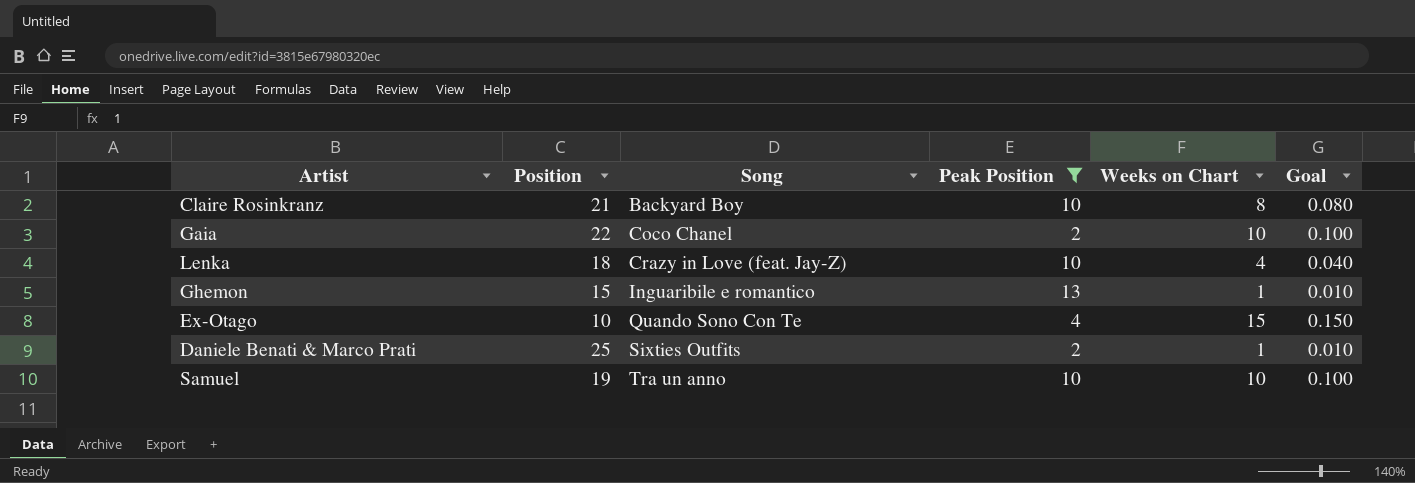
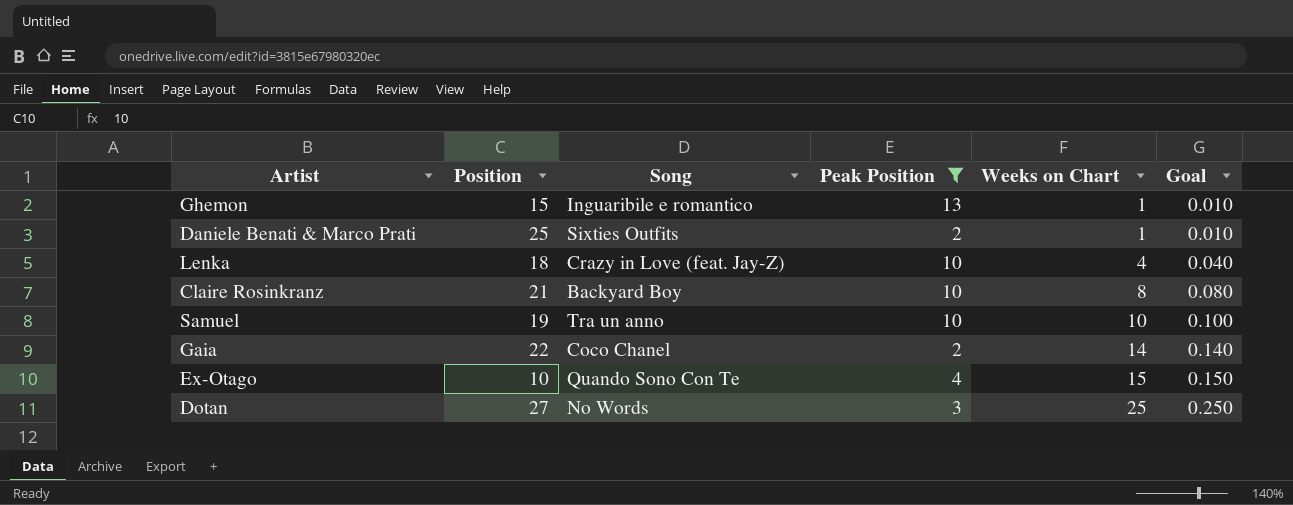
row order: Song ascending -> Weeks on Chart ascending
Gaia | Weeks on Chart: 10 -> 14
Gaia | Goal: 0.100 -> 0.140
row Dotan: none -> 27 | No Words | 3 | 25 | 0.250

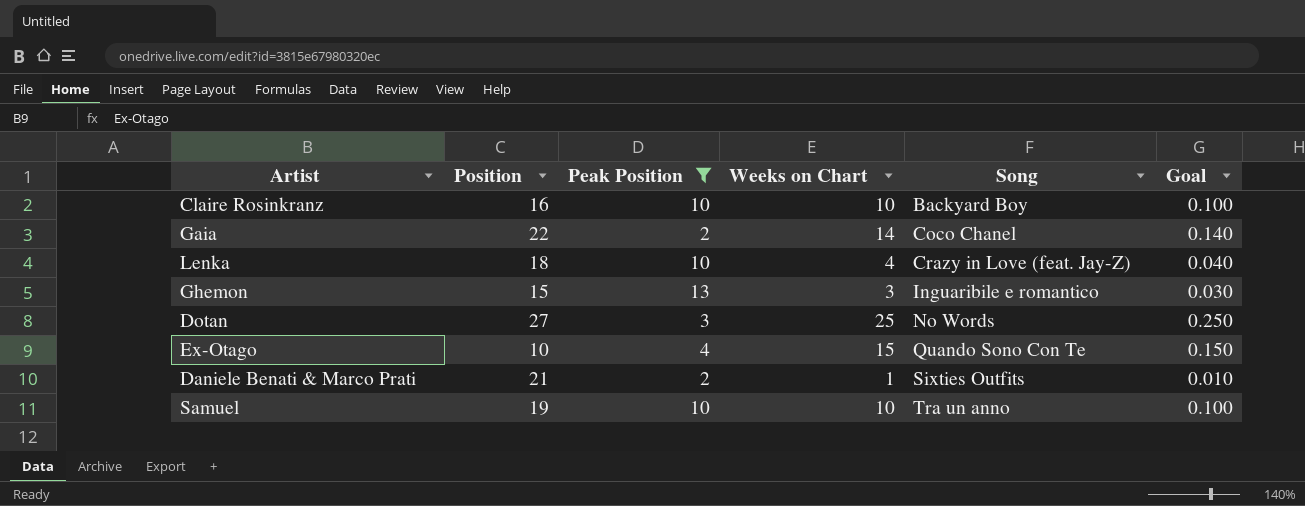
row order: Weeks on Chart ascending -> Song ascending
column Song | position: 3 -> 5
Claire Rosinkranz | Position: 21 -> 16
Claire Rosinkranz | Weeks on Chart: 8 -> 10
Claire Rosinkranz | Goal: 0.080 -> 0.100
Ghemon | Weeks on Chart: 1 -> 3
Ghemon | Goal: 0.010 -> 0.030
Daniele Benati & Marco Prati | Position: 25 -> 21

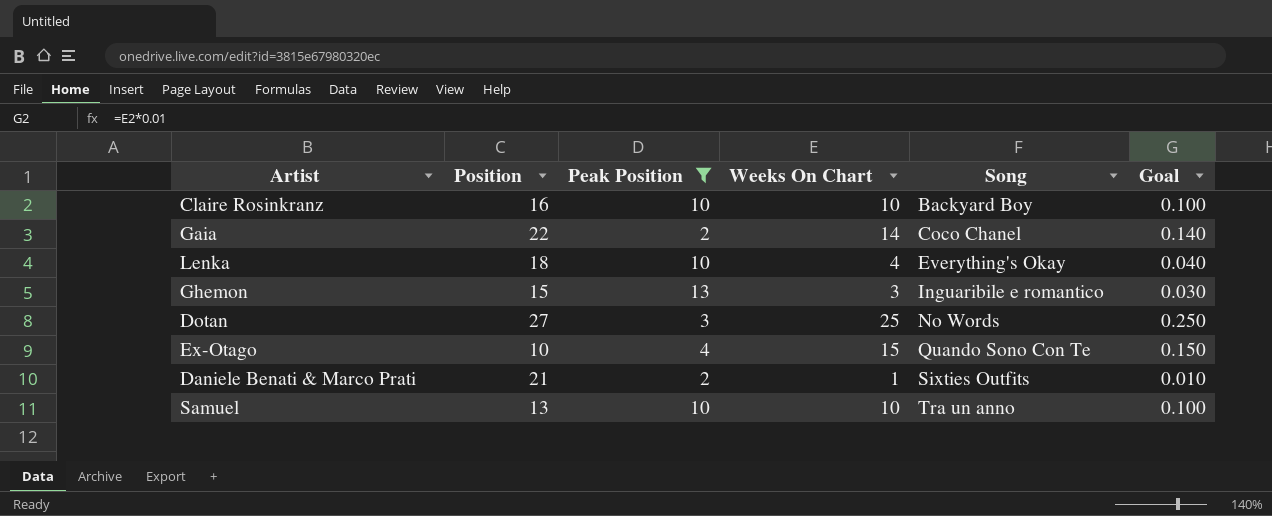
column name: Weeks on Chart -> Weeks On Chart
Lenka | Song: Crazy in Love (feat. Jay-Z) -> Everything's Okay
Samuel | Position: 19 -> 13

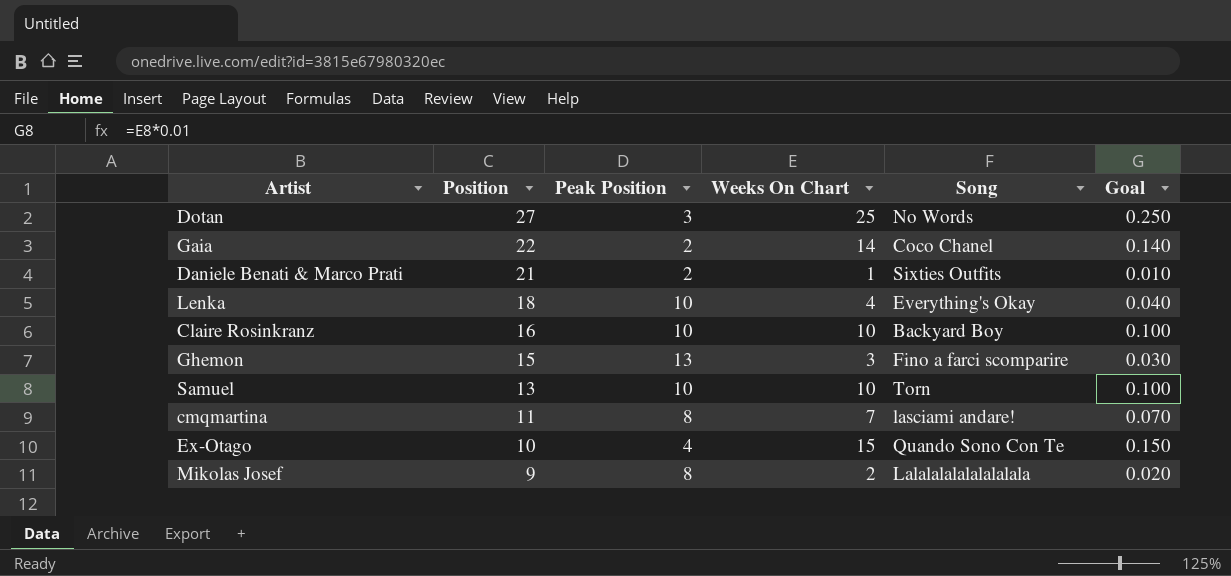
filter: Peak Position != 8 -> none
row order: Song ascending -> Position descending
Ghemon | Song: Inguaribile e romantico -> Fino a farci scomparire
Samuel | Song: Tra un anno -> Torn

